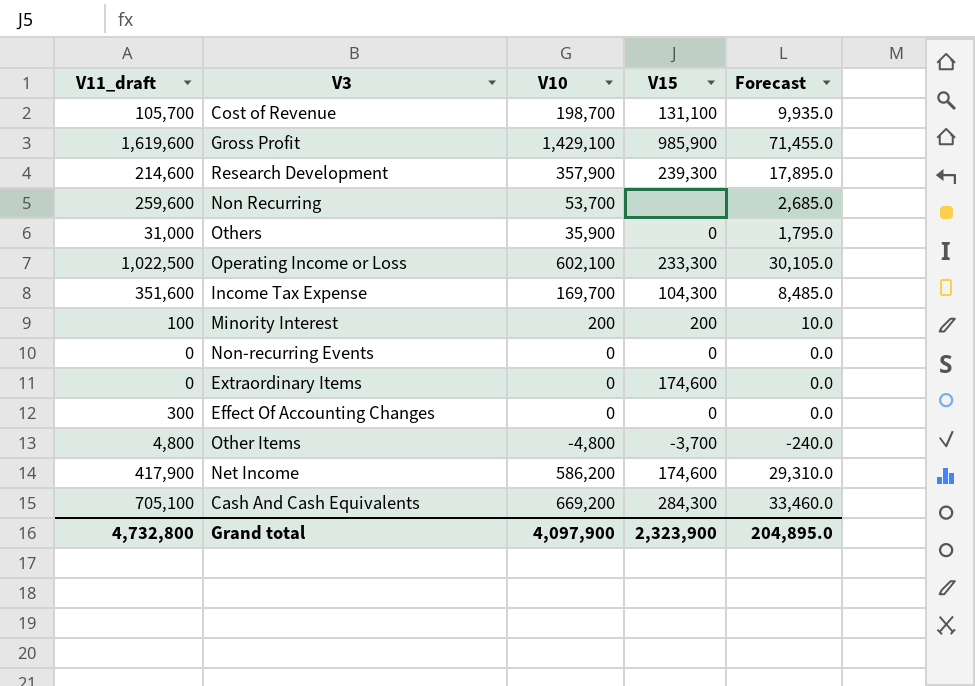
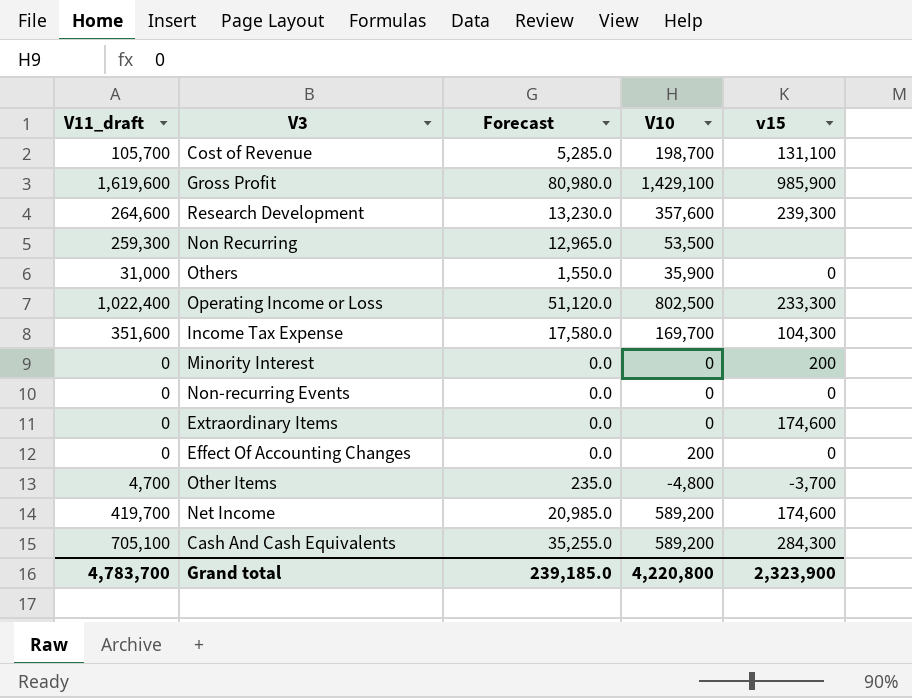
column Forecast | formula: [V10] * 0.05 -> [V11_draft] * 0.05
column Forecast | position: 5 -> 3
column name: V15 -> v15
Research Development | V11_draft: 214,600 -> 264,600
Research Development | V10: 357,900 -> 357,600
Non Recurring | V11_draft: 259,600 -> 259,300
Non Recurring | V10: 53,700 -> 53,500
Operating Income or Loss | V11_draft: 1,022,500 -> 1,022,400
Operating Income or Loss | V10: 602,100 -> 802,500
Minority Interest | V11_draft: 100 -> 0
Minority Interest | V10: 200 -> 0
Effect Of Accounting Changes | V11_draft: 300 -> 0
Effect Of Accounting Changes | V10: 0 -> 200
Other Items | V11_draft: 4,800 -> 4,700
Net Income | V11_draft: 417,900 -> 419,700
Net Income | V10: 586,200 -> 589,200
Cash And Cash Equivalents | V10: 669,200 -> 589,200
Grand total | V11_draft: 4,732,800 -> 4,783,700
Grand total | Forecast: 204,895.0 -> 239,185.0
Grand total | V10: 4,097,900 -> 4,220,800

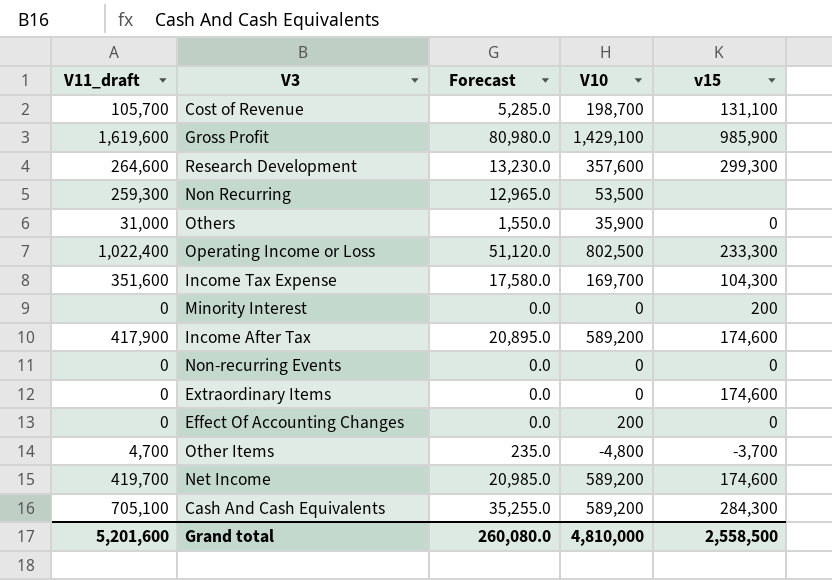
Research Development | v15: 239,300 -> 299,300
row Income After Tax: none -> 417,900 | 20,895.0 | 589,200 | 174,600
Grand total | V11_draft: 4,783,700 -> 5,201,600
Grand total | Forecast: 239,185.0 -> 260,080.0
Grand total | V10: 4,220,800 -> 4,810,000
Grand total | v15: 2,323,900 -> 2,558,500

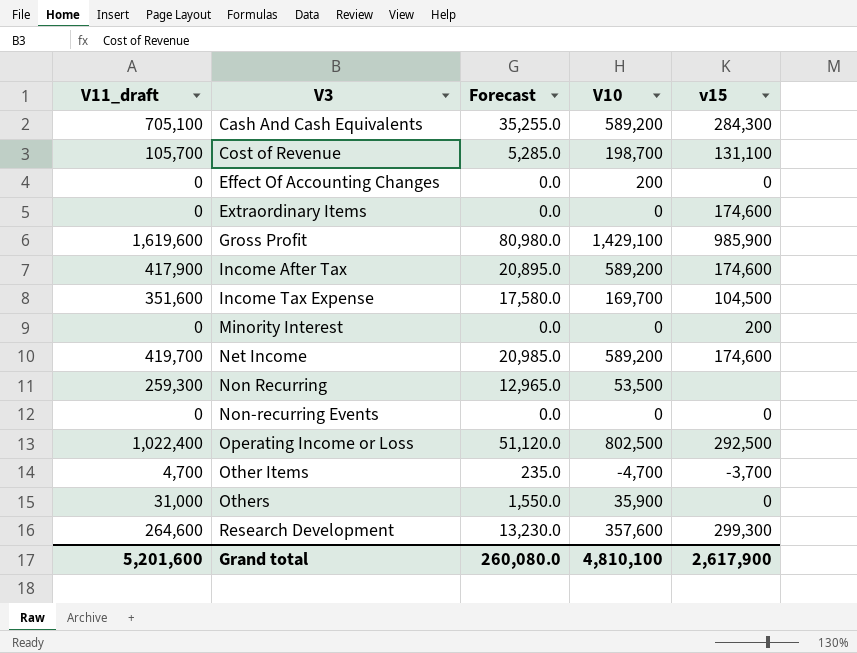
row order: none -> V3 ascending
Income Tax Expense | v15: 104,300 -> 104,500
Operating Income or Loss | v15: 233,300 -> 292,500
Other Items | V10: -4,800 -> -4,700
Grand total | V10: 4,810,000 -> 4,810,100
Grand total | v15: 2,558,500 -> 2,617,900

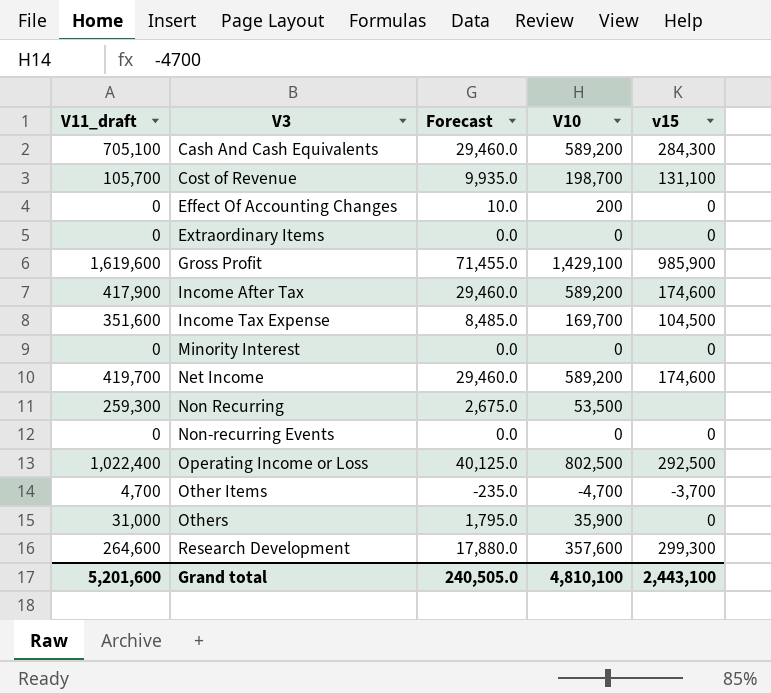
column Forecast | formula: [V11_draft] * 0.05 -> [V10] * 0.05
Extraordinary Items | v15: 174,600 -> 0
Minority Interest | v15: 200 -> 0
Grand total | Forecast: 260,080.0 -> 240,505.0
Grand total | v15: 2,617,900 -> 2,443,100

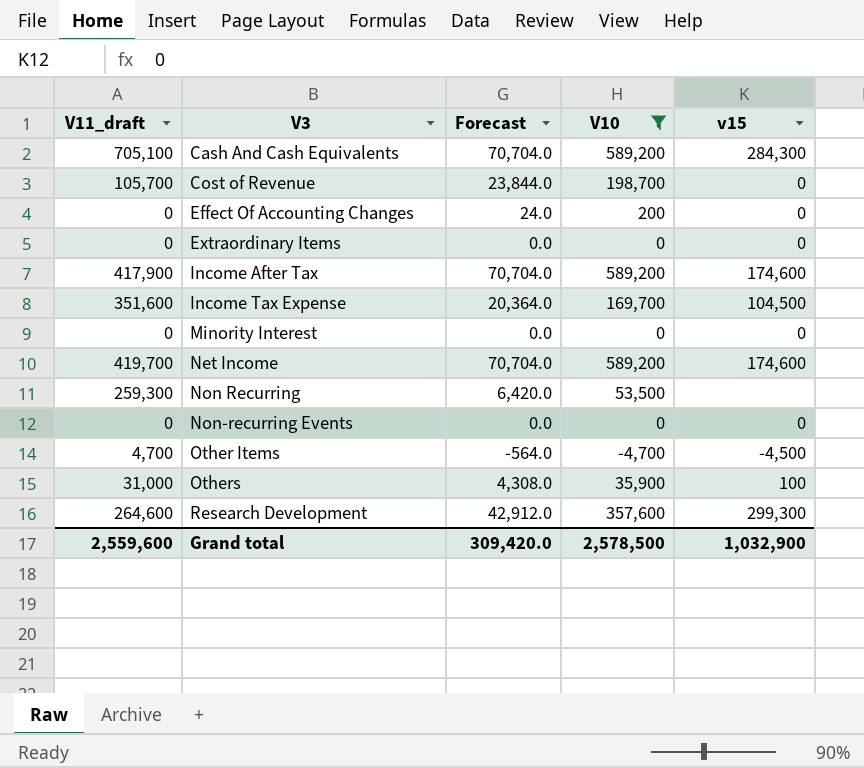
filter: none -> V10 <= 589,200
column Forecast | formula: [V10] * 0.05 -> [V10] * 0.12
Cost of Revenue | v15: 131,100 -> 0
Other Items | v15: -3,700 -> -4,500
Others | v15: 0 -> 100
Grand total | V11_draft: 5,201,600 -> 2,559,600
Grand total | Forecast: 240,505.0 -> 309,420.0
Grand total | V10: 4,810,100 -> 2,578,500
Grand total | v15: 2,443,100 -> 1,032,900

